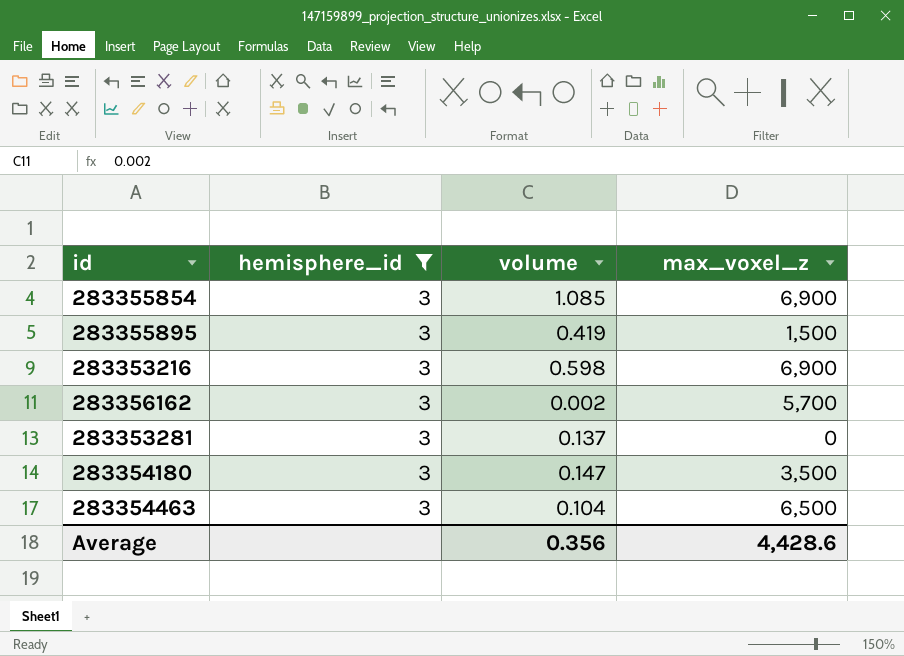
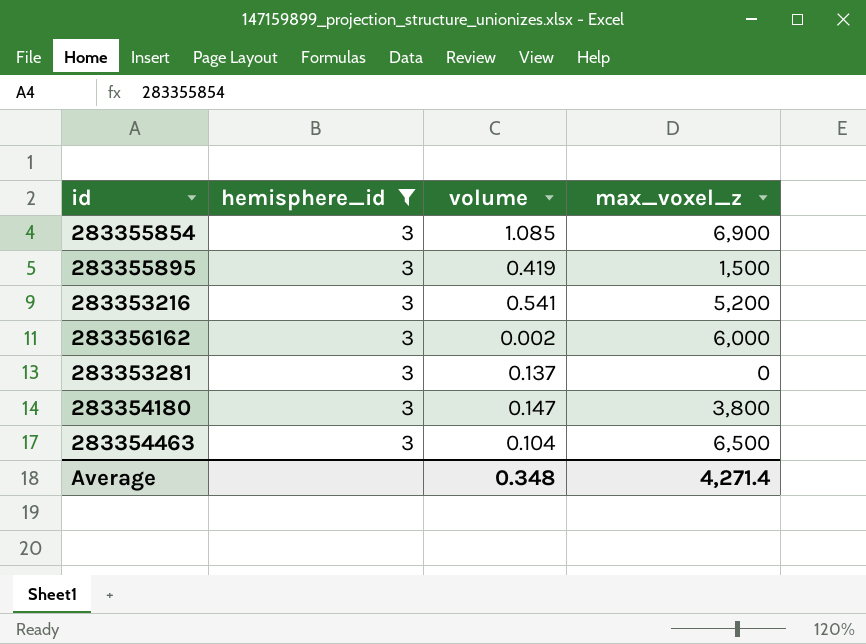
283353216 | volume: 0.598 -> 0.541
283353216 | max_voxel_z: 6,900 -> 5,200
283356162 | max_voxel_z: 5,700 -> 6,000
283354180 | max_voxel_z: 3,500 -> 3,800
Average | volume: 0.356 -> 0.348
Average | max_voxel_z: 4,428.6 -> 4,271.4

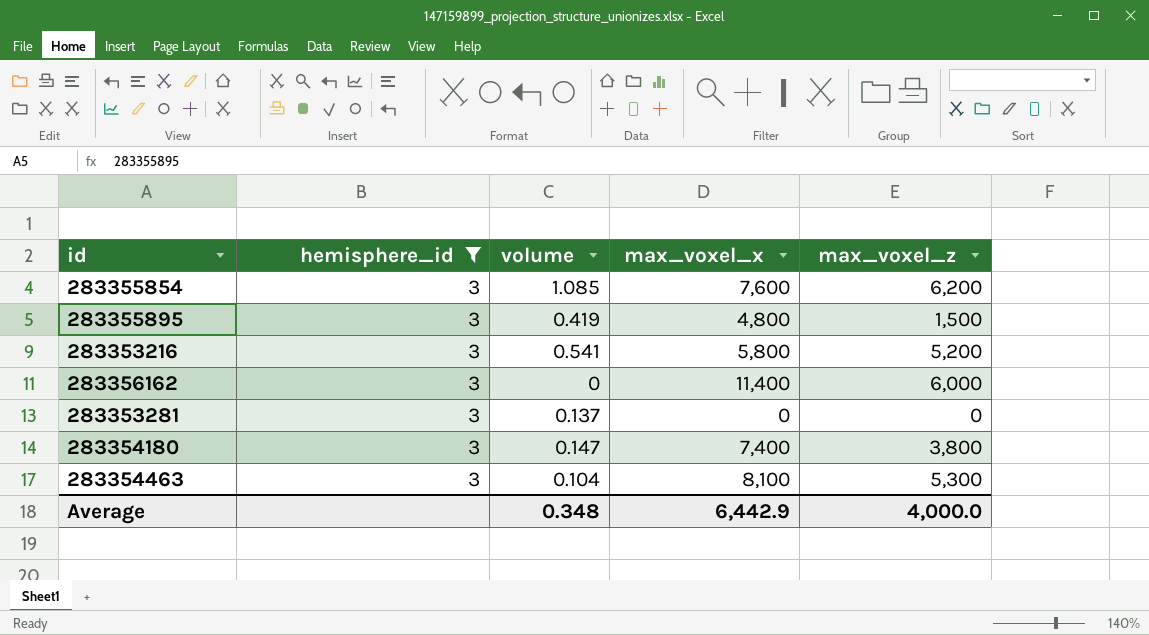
column max_voxel_x | position: none -> 4
283355854 | max_voxel_z: 6,900 -> 6,200
283356162 | volume: 0.002 -> 0
283354463 | max_voxel_z: 6,500 -> 5,300
Average | max_voxel_z: 4,271.4 -> 4,000.0

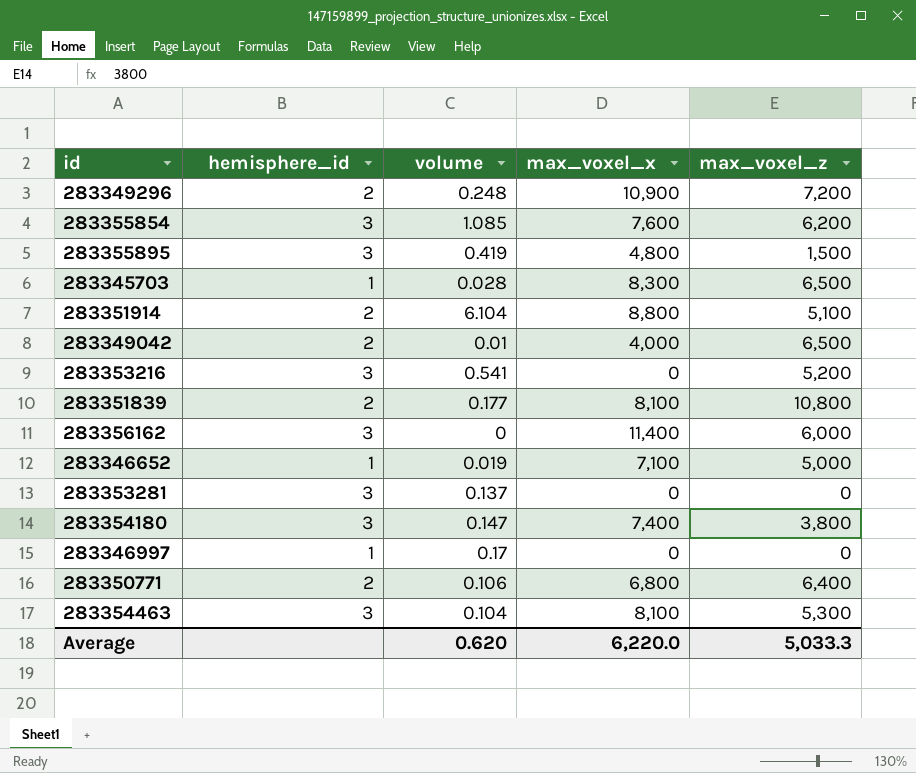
filter: hemisphere_id = 3 -> none
283353216 | max_voxel_x: 5,800 -> 0
Average | volume: 0.348 -> 0.620
Average | max_voxel_x: 6,442.9 -> 6,220.0
Average | max_voxel_z: 4,000.0 -> 5,033.3

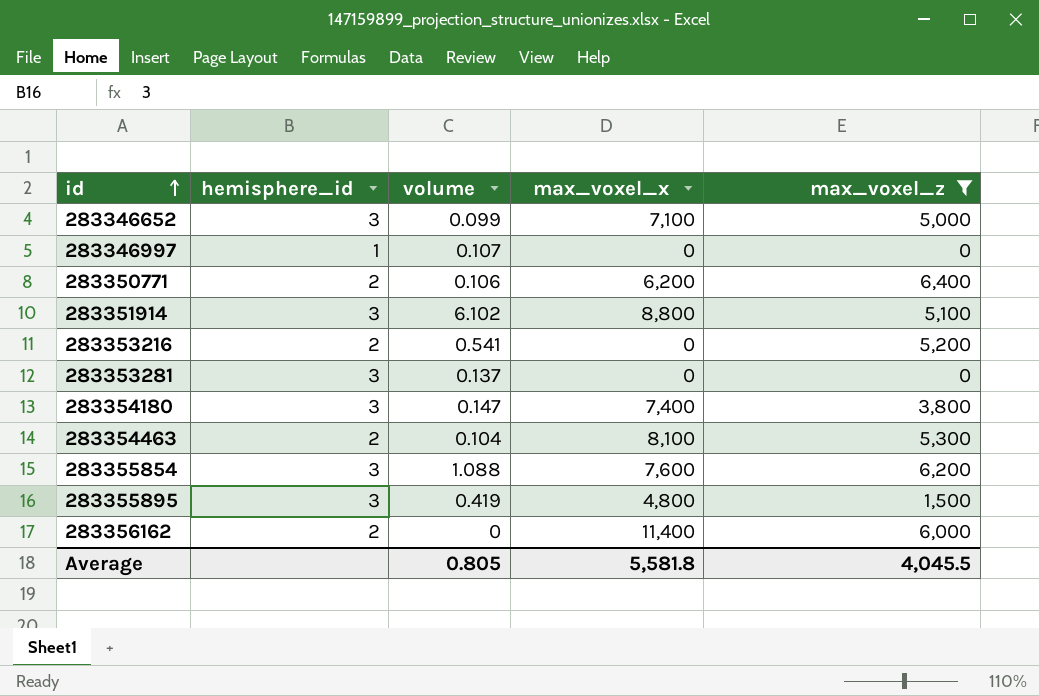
filter: none -> max_voxel_z <= 6,400
row order: none -> id ascending
283346652 | hemisphere_id: 1 -> 3
283346652 | volume: 0.019 -> 0.099
283346997 | volume: 0.17 -> 0.107
283350771 | max_voxel_x: 6,800 -> 6,200
283351914 | hemisphere_id: 2 -> 3
283351914 | volume: 6.104 -> 6.102
283353216 | hemisphere_id: 3 -> 2
283354463 | hemisphere_id: 3 -> 2
283355854 | volume: 1.085 -> 1.088
283356162 | hemisphere_id: 3 -> 2
Average | volume: 0.620 -> 0.805
Average | max_voxel_x: 6,220.0 -> 5,581.8
Average | max_voxel_z: 5,033.3 -> 4,045.5

